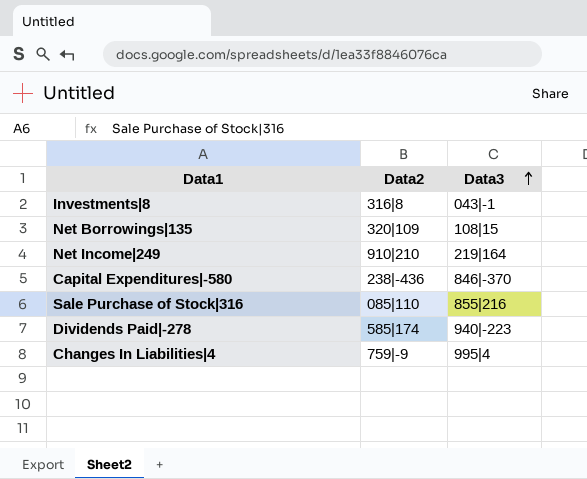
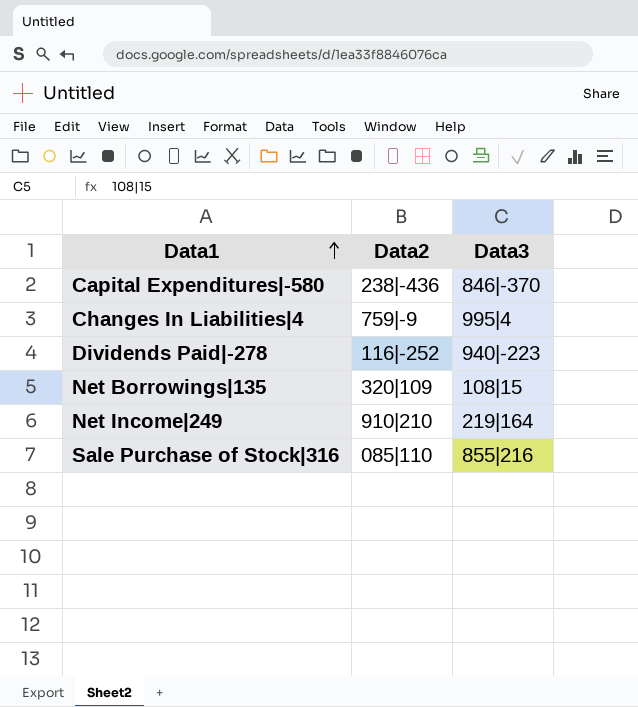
row order: Data3 ascending -> Data1 ascending
row Investments|8: 316|8 | 043|-1 -> none
Dividends Paid|-278 | Data2: 585|174 -> 116|-252

